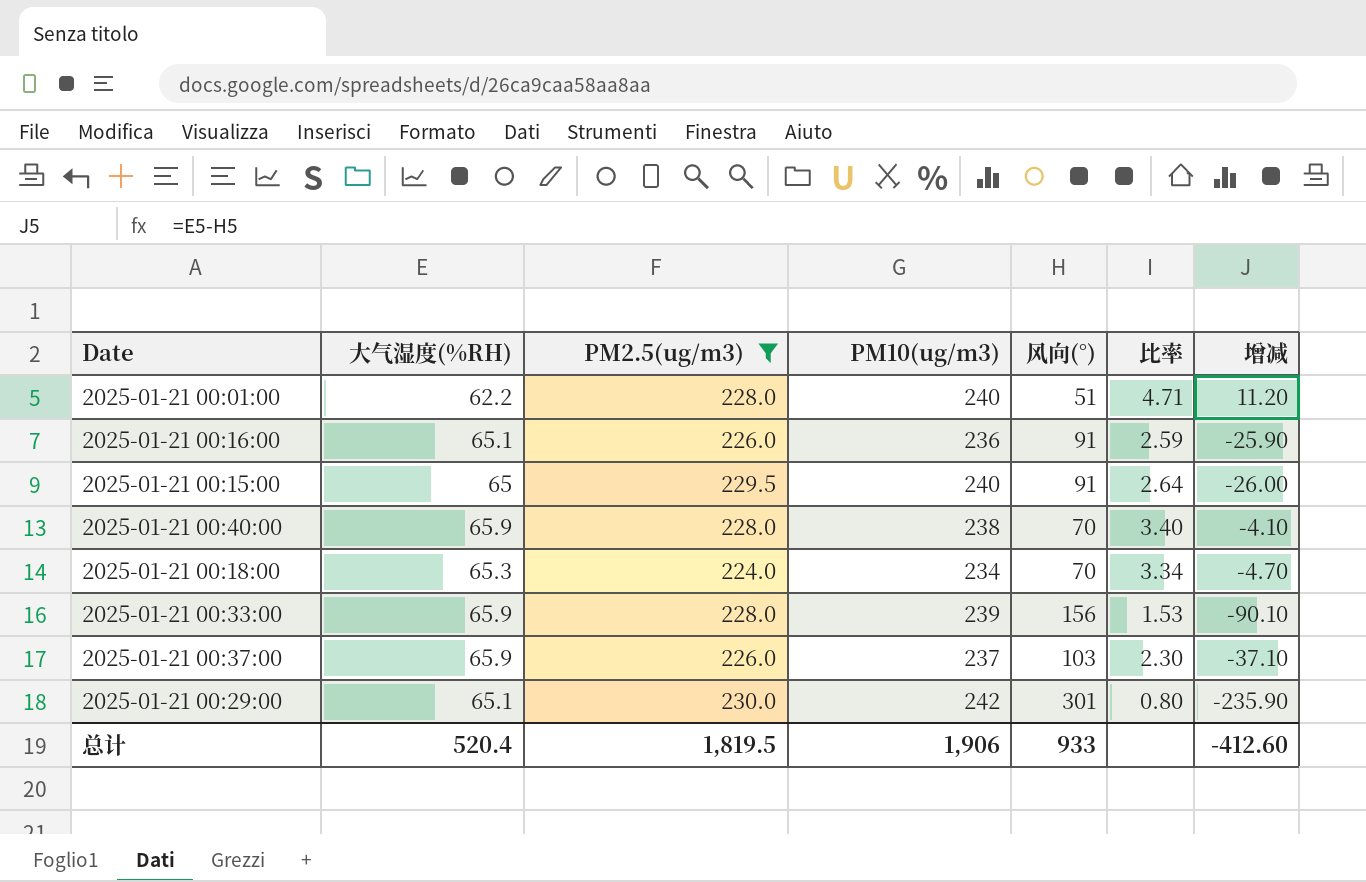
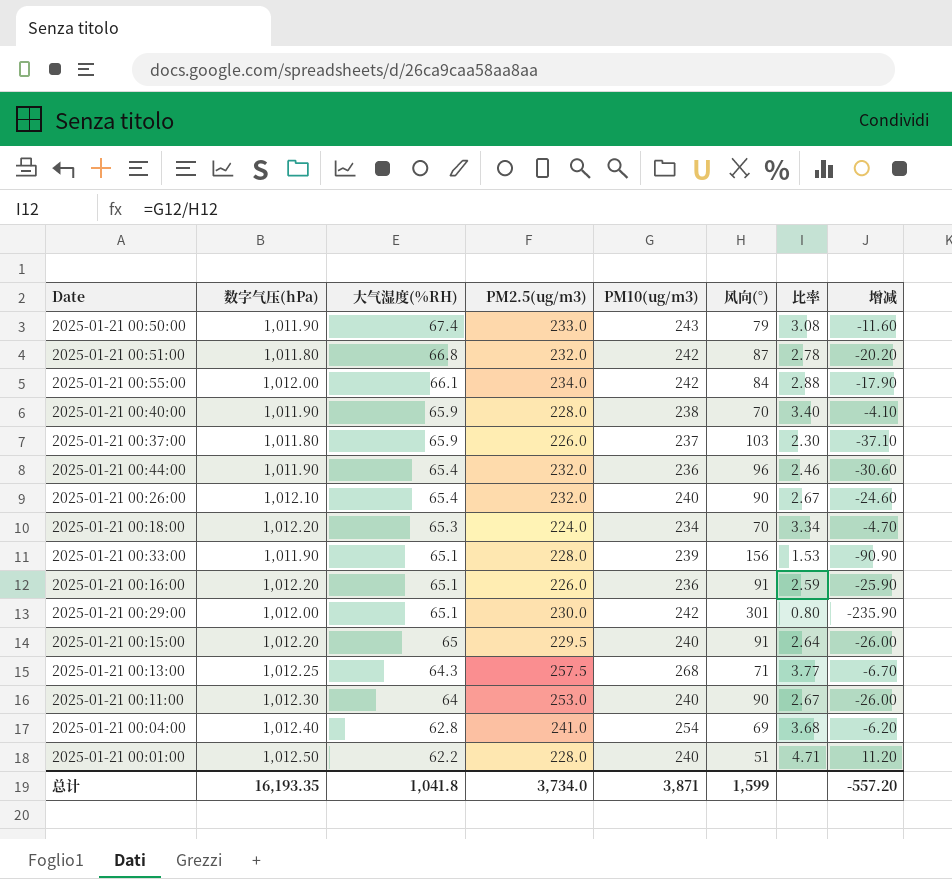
filter: PM2.5(ug/m3) <= 230.0 -> none
row order: none -> 大气湿度(%RH) descending
column 数字气压(hPa) | position: none -> 2
2025-01-21 00:33:00 | 大气湿度(%RH): 65.9 -> 65.1
2025-01-21 00:33:00 | 增减: -90.10 -> -90.90
总计 | 大气湿度(%RH): 520.4 -> 1,041.8
总计 | PM2.5(ug/m3): 1,819.5 -> 3,734.0
总计 | PM10(ug/m3): 1,906 -> 3,871
总计 | 风向(°): 933 -> 1,599
总计 | 增减: -412.60 -> -557.20

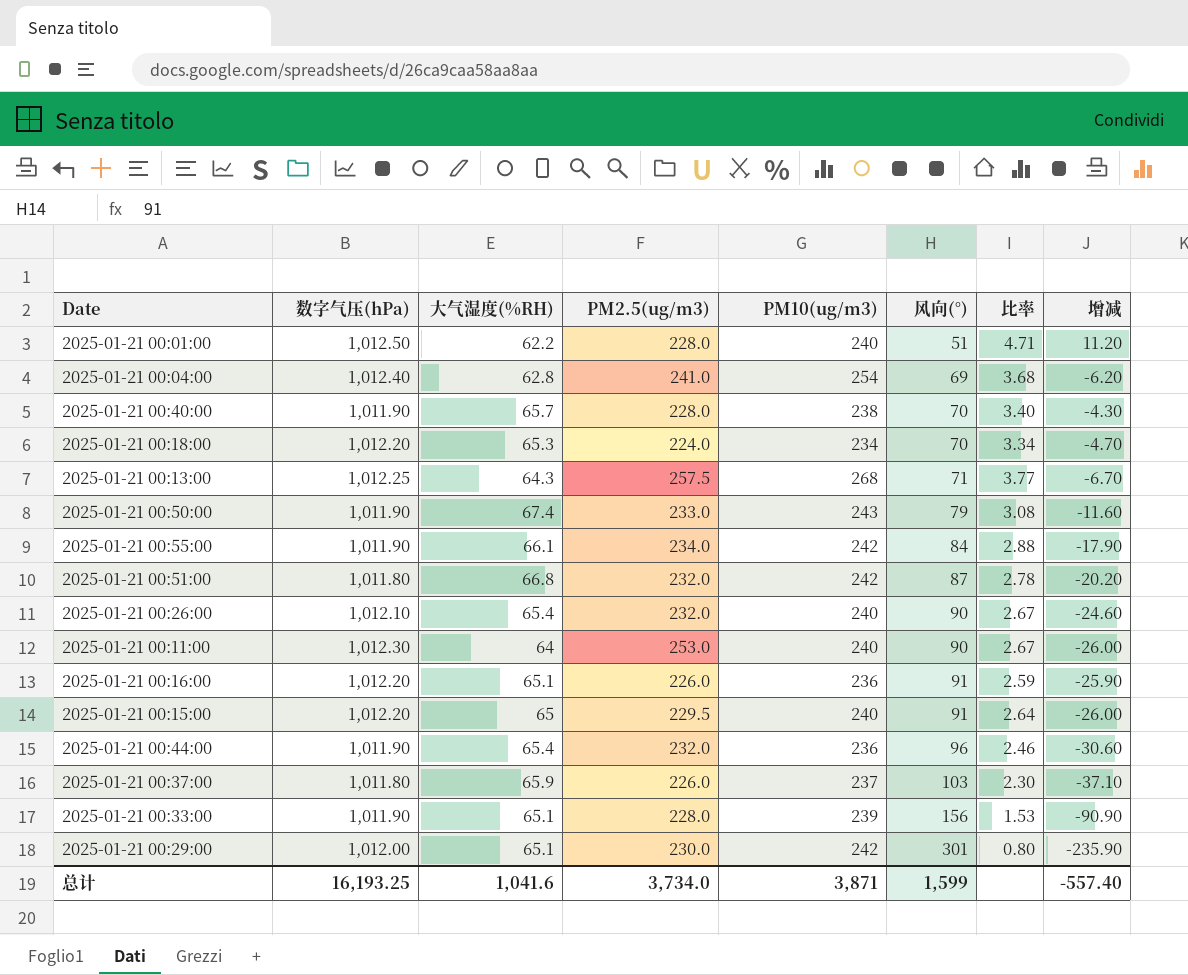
row order: 大气湿度(%RH) descending -> 风向(°) ascending
2025-01-21 00:40:00 | 大气湿度(%RH): 65.9 -> 65.7
2025-01-21 00:40:00 | 增减: -4.10 -> -4.30
2025-01-21 00:55:00 | 数字气压(hPa): 1,012.00 -> 1,011.90
总计 | 数字气压(hPa): 16,193.35 -> 16,193.25
总计 | 大气湿度(%RH): 1,041.8 -> 1,041.6
总计 | 增减: -557.20 -> -557.40

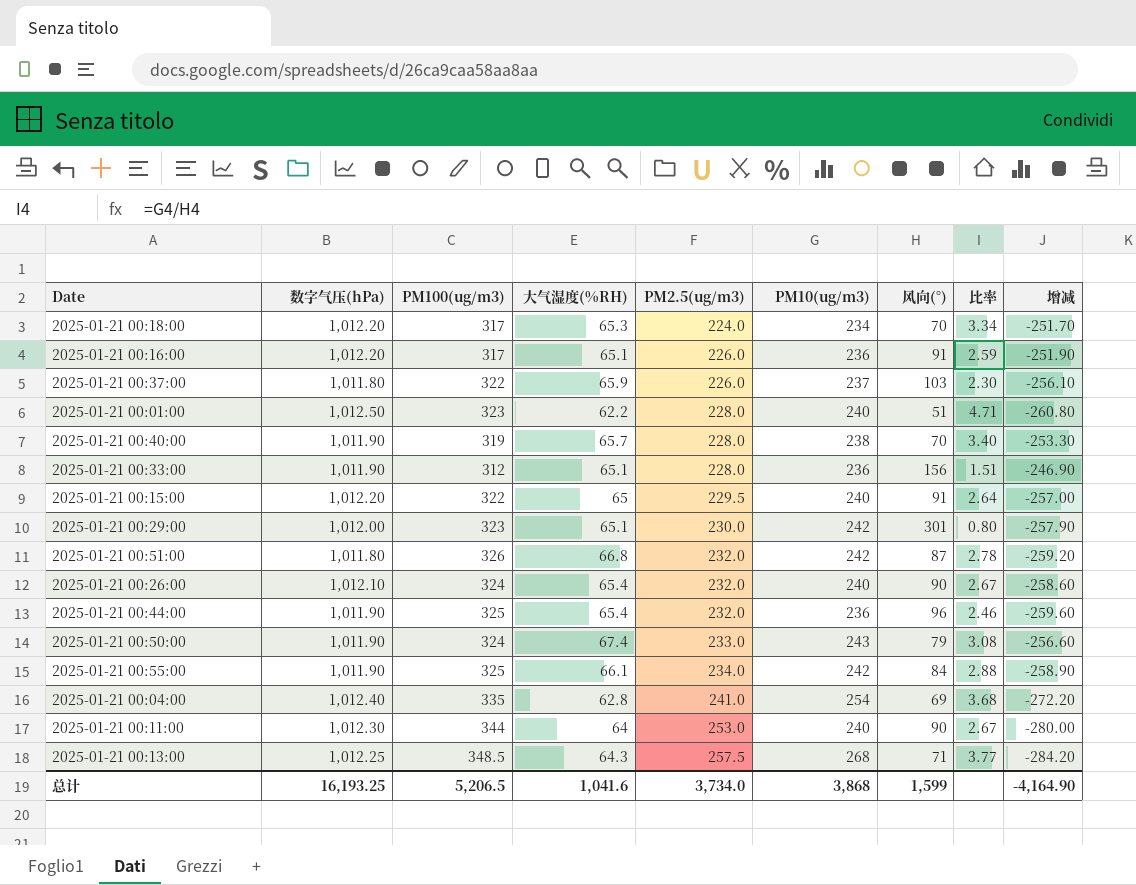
row order: 风向(°) ascending -> PM2.5(ug/m3) ascending
column PM100(ug/m3) | position: none -> 3
column 增减 | formula: [大气湿度(%RH)] - [风向(°)] -> [大气湿度(%RH)] - [PM100(ug/m3)]
2025-01-21 00:33:00 | PM10(ug/m3): 239 -> 236
2025-01-21 00:33:00 | 比率: 1.53 -> 1.51
总计 | PM10(ug/m3): 3,871 -> 3,868
总计 | 增减: -557.40 -> -4,164.90

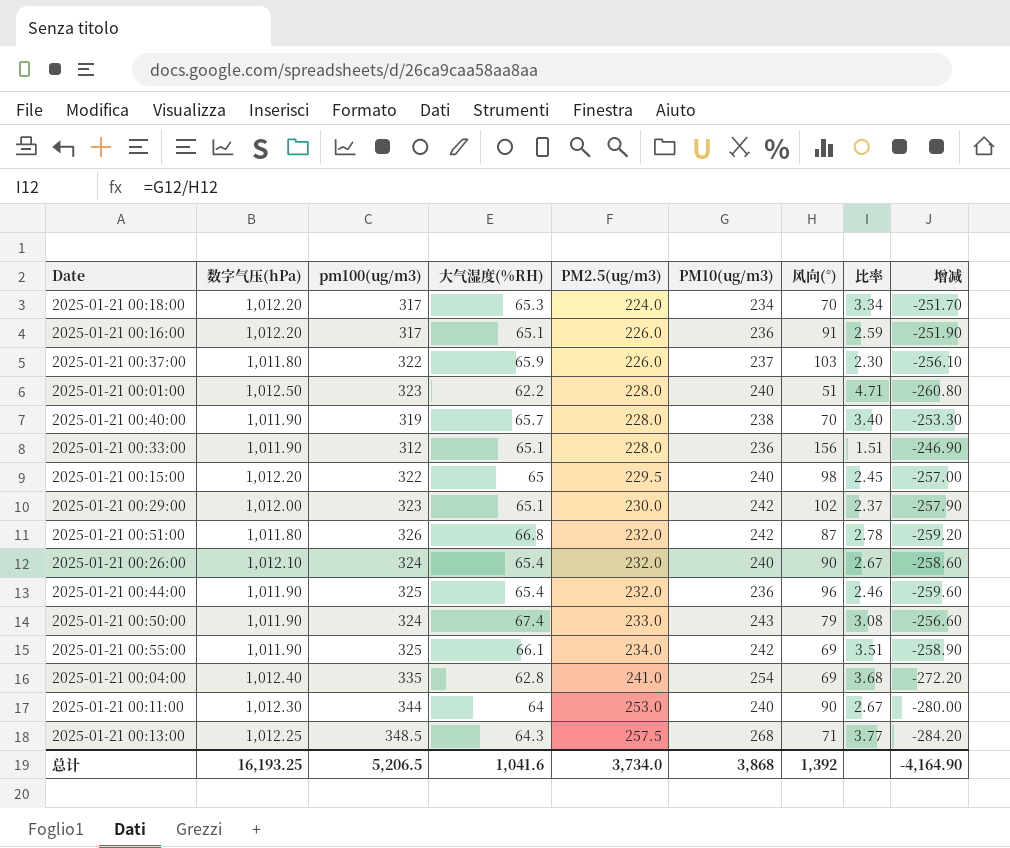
column name: PM100(ug/m3) -> pm100(ug/m3)
2025-01-21 00:15:00 | 风向(°): 91 -> 98
2025-01-21 00:15:00 | 比率: 2.64 -> 2.45
2025-01-21 00:29:00 | 风向(°): 301 -> 102
2025-01-21 00:29:00 | 比率: 0.80 -> 2.37
2025-01-21 00:55:00 | 风向(°): 84 -> 69
2025-01-21 00:55:00 | 比率: 2.88 -> 3.51
总计 | 风向(°): 1,599 -> 1,392

